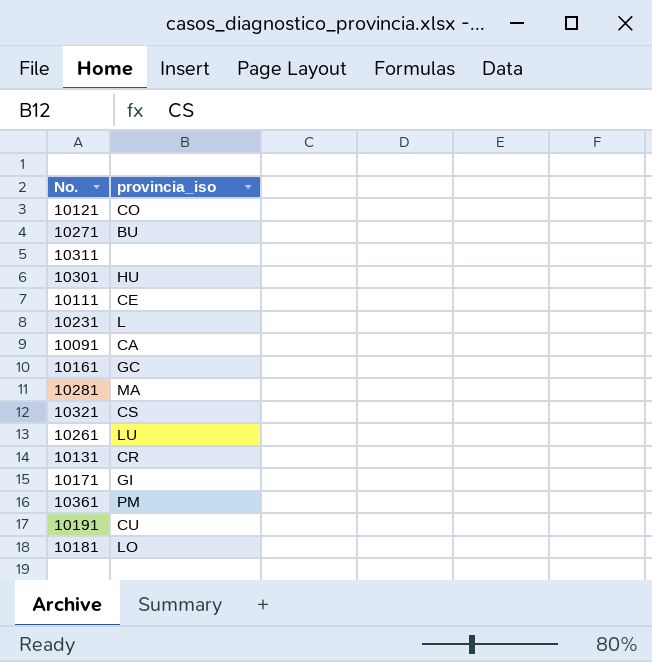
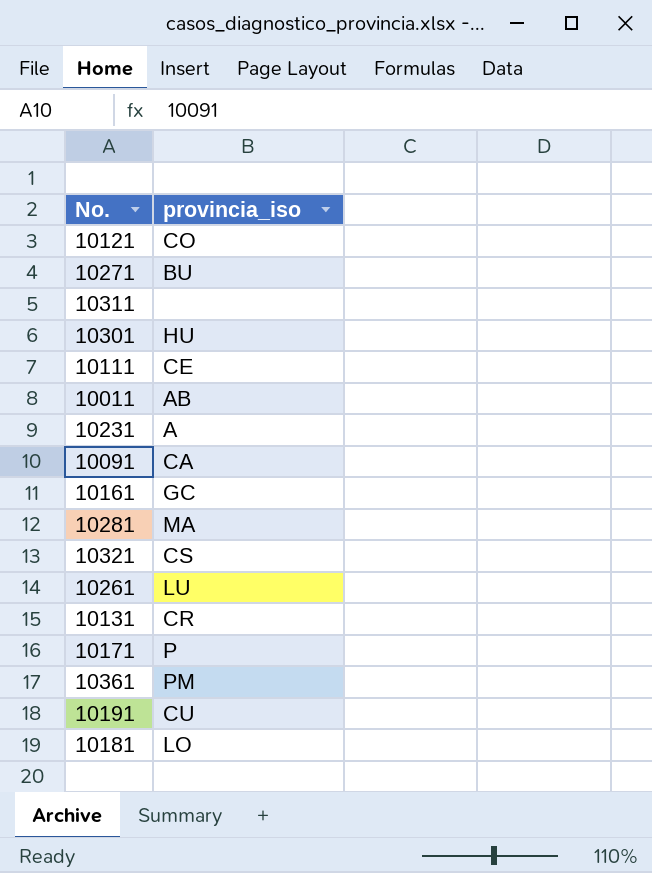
row 10011: none -> AB
10231 | provincia_iso: L -> A
10171 | provincia_iso: GI -> P

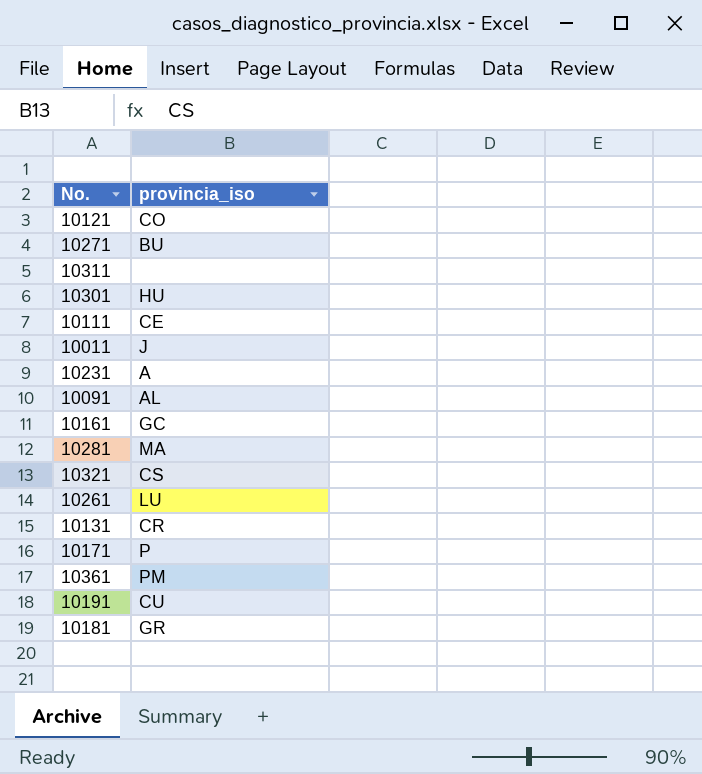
10011 | provincia_iso: AB -> J
10091 | provincia_iso: CA -> AL
10181 | provincia_iso: LO -> GR

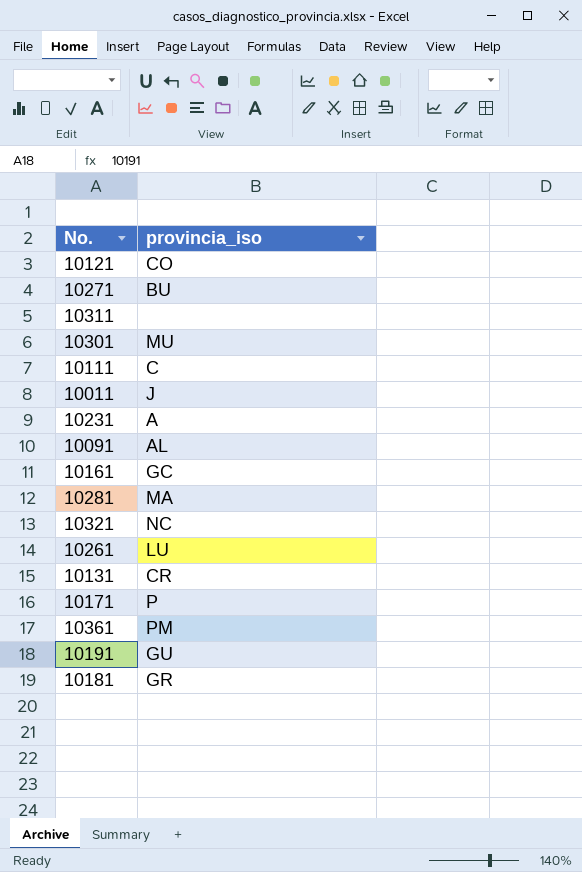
10301 | provincia_iso: HU -> MU
10111 | provincia_iso: CE -> C
10321 | provincia_iso: CS -> NC
10191 | provincia_iso: CU -> GU

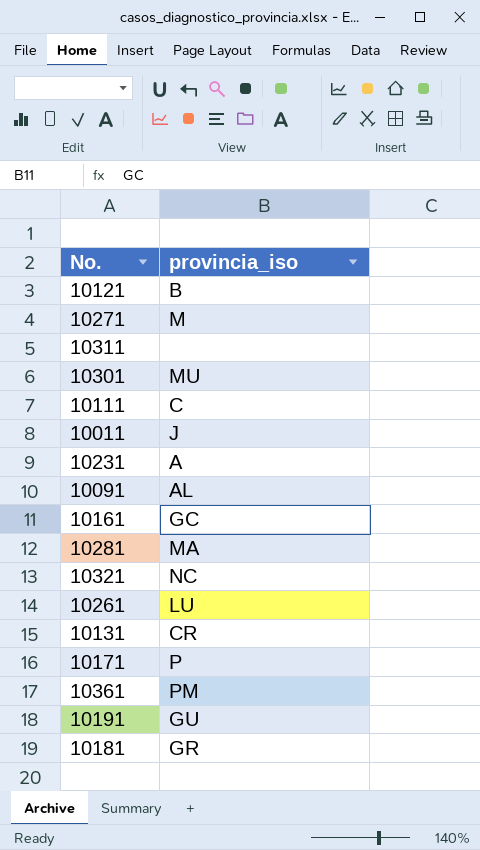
10121 | provincia_iso: CO -> B
10271 | provincia_iso: BU -> M

